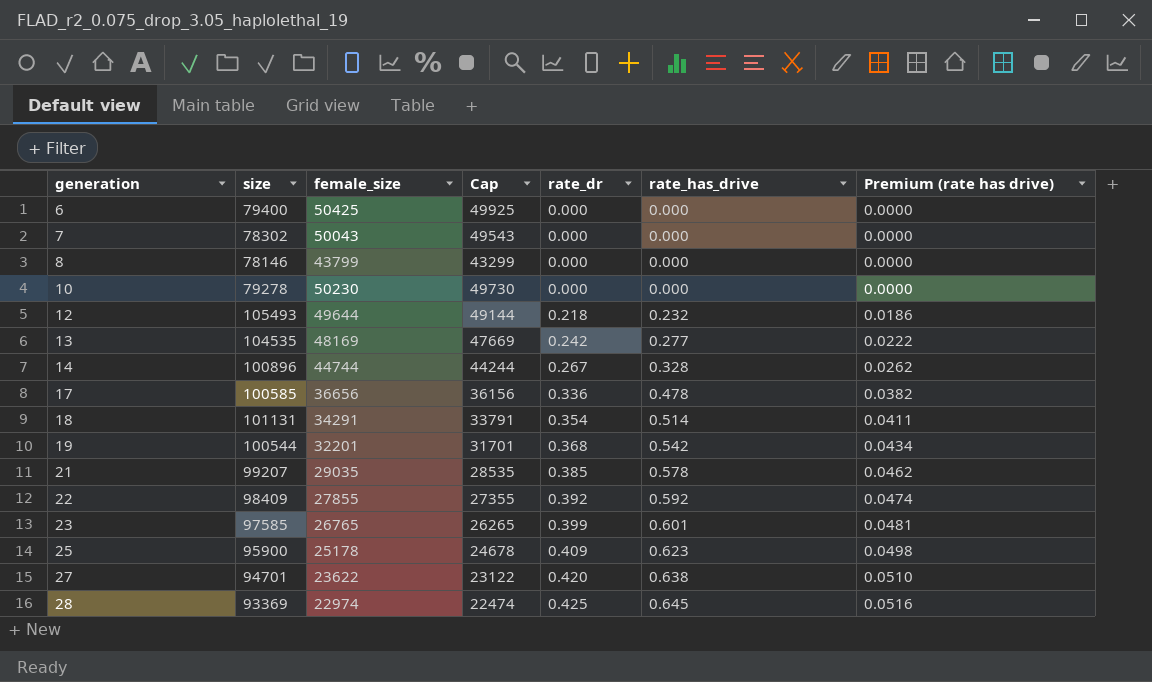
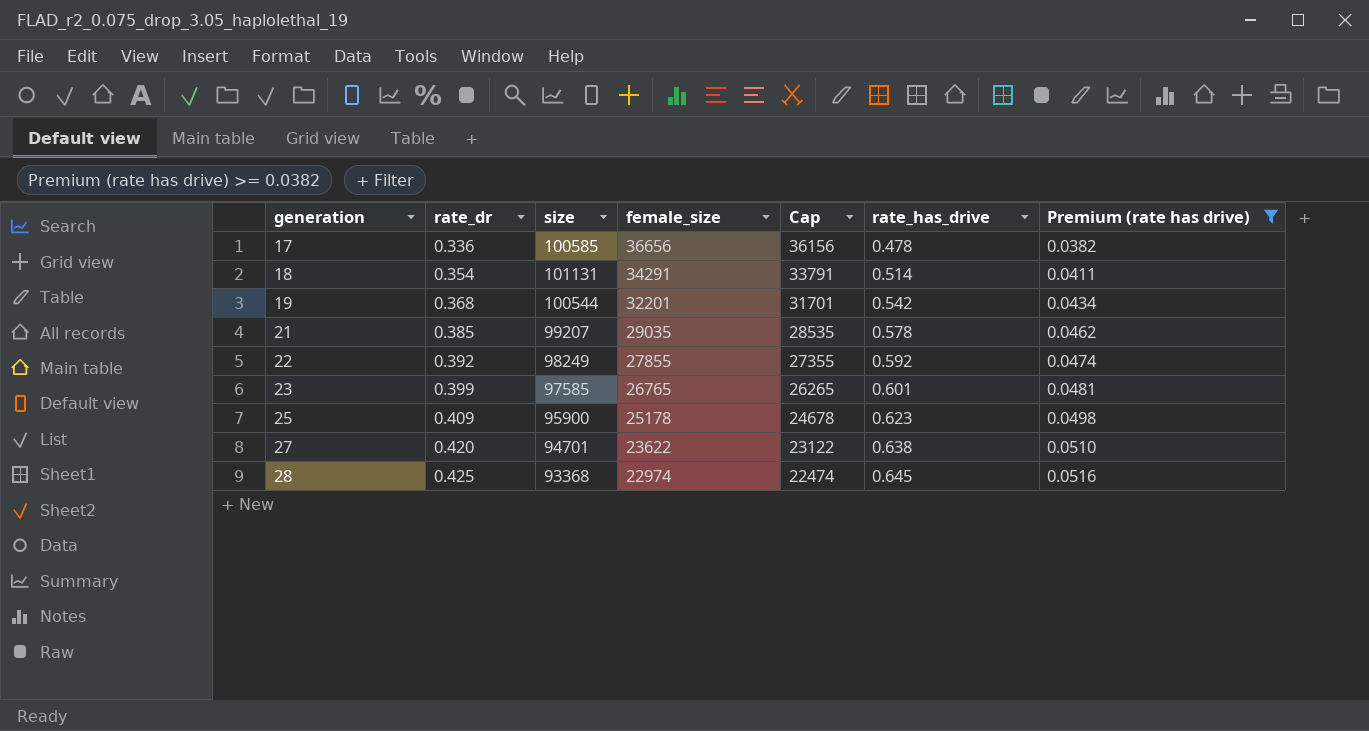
filter: none -> Premium (rate has drive) >= 0.0382
column rate_dr | position: 5 -> 2
22 | size: 98409 -> 98249
28 | size: 93369 -> 93368

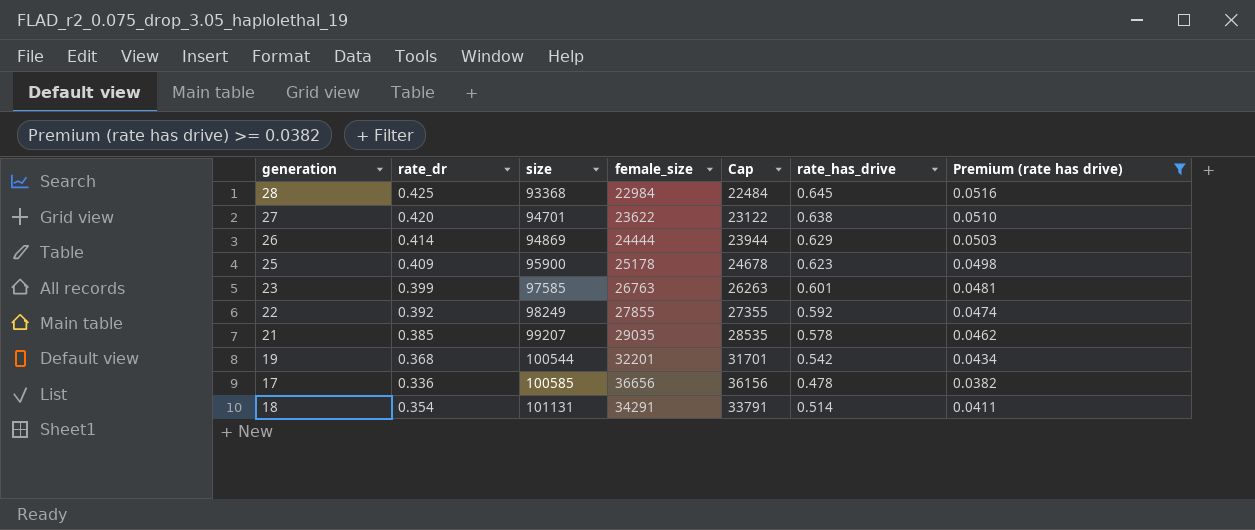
row order: generation ascending -> size ascending
28 | female_size: 22974 -> 22984
28 | Cap: 22474 -> 22484
row 26: none -> 0.414 | 94869 | 24444 | 23944 | 0.629 | 0.0503
23 | female_size: 26765 -> 26763
23 | Cap: 26265 -> 26263

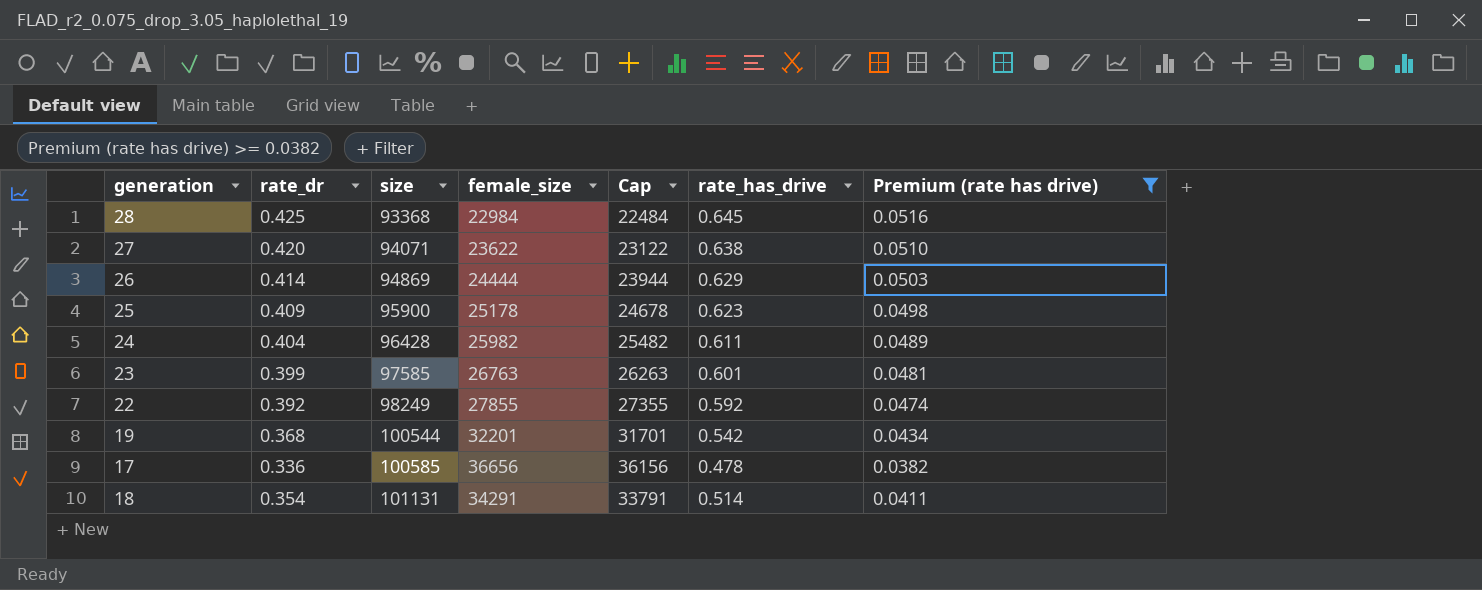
row 21: 0.385 | 99207 | 29035 | 28535 | 0.578 | 0.0462 -> none
27 | size: 94701 -> 94071
row 24: none -> 0.404 | 96428 | 25982 | 25482 | 0.611 | 0.0489

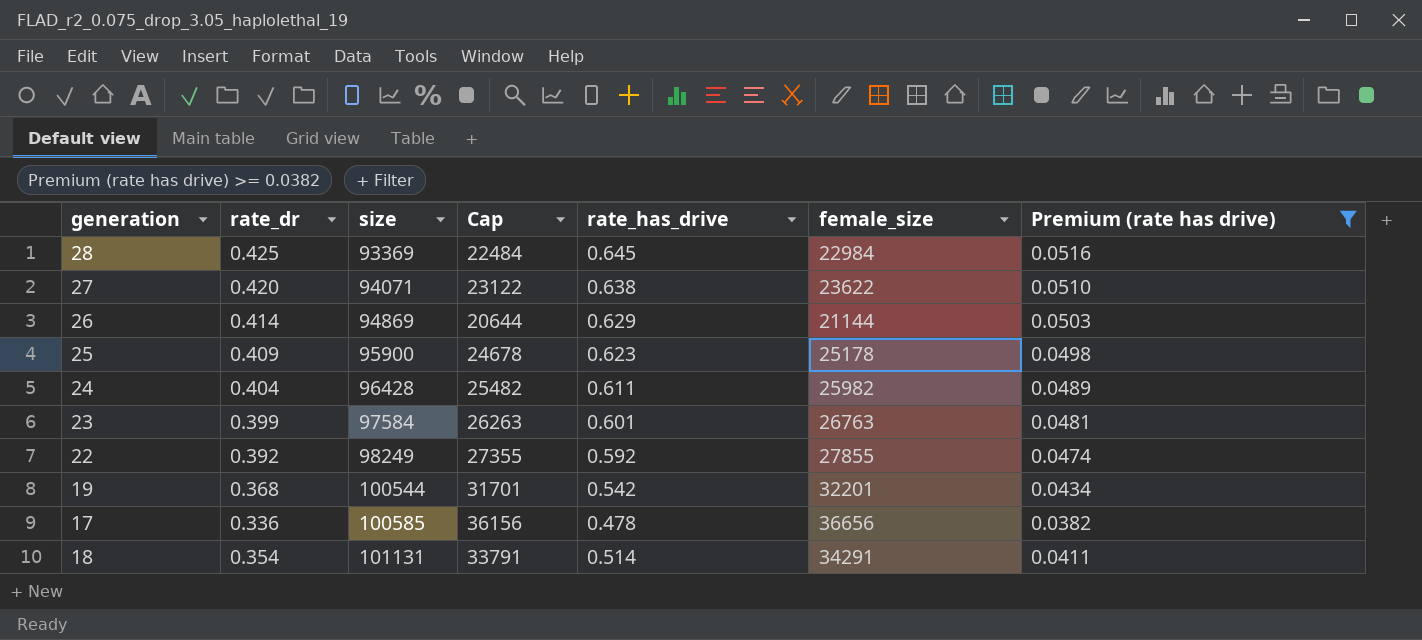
column female_size | position: 4 -> 6
28 | size: 93368 -> 93369
26 | Cap: 23944 -> 20644
26 | female_size: 24444 -> 21144
23 | size: 97585 -> 97584

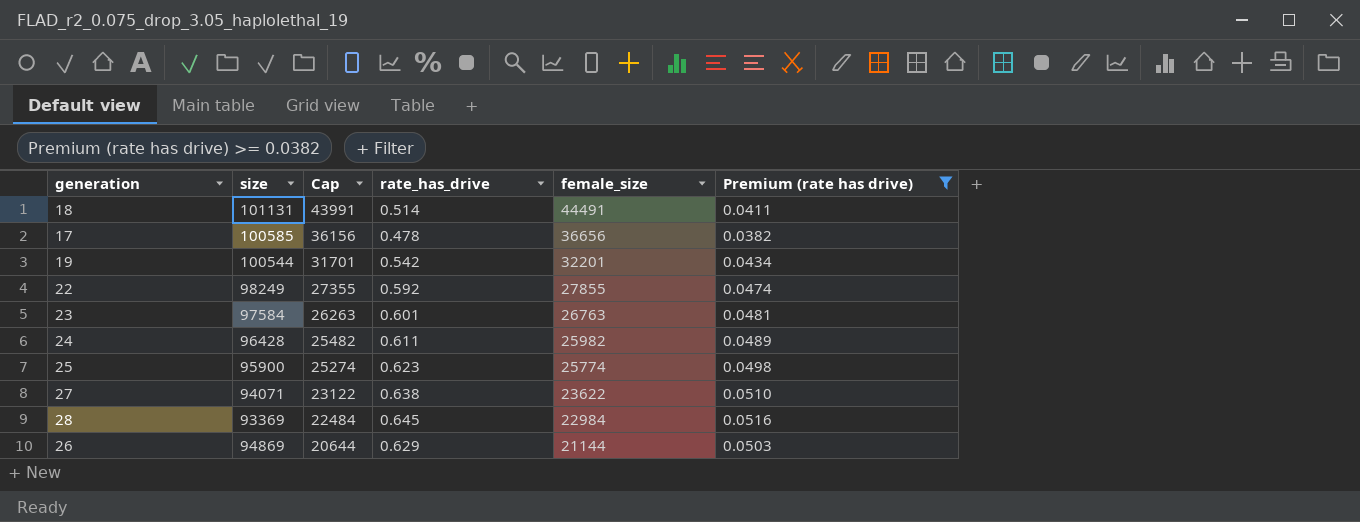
row order: size ascending -> Cap descending
column rate_dr | position: 2 -> none
18 | Cap: 33791 -> 43991
18 | female_size: 34291 -> 44491
25 | Cap: 24678 -> 25274
25 | female_size: 25178 -> 25774

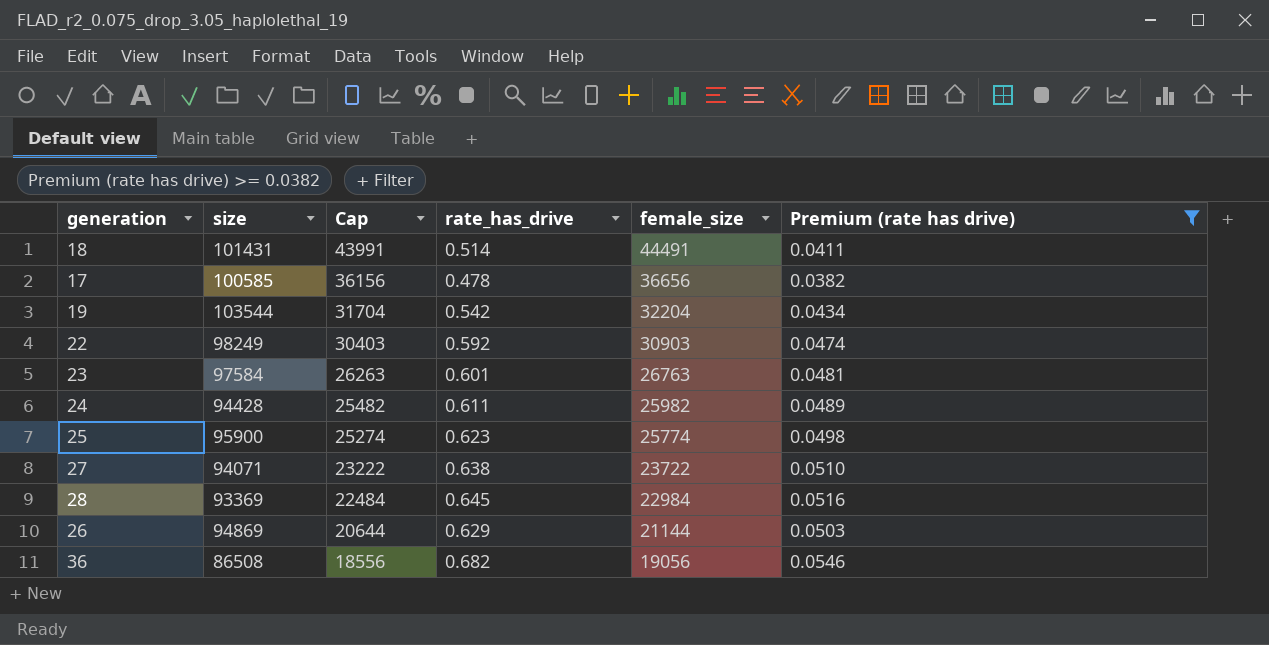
18 | size: 101131 -> 101431
19 | size: 100544 -> 103544
19 | Cap: 31701 -> 31704
19 | female_size: 32201 -> 32204
22 | Cap: 27355 -> 30403
22 | female_size: 27855 -> 30903
24 | size: 96428 -> 94428
27 | Cap: 23122 -> 23222
27 | female_size: 23622 -> 23722
row 36: none -> 86508 | 18556 | 0.682 | 19056 | 0.0546

